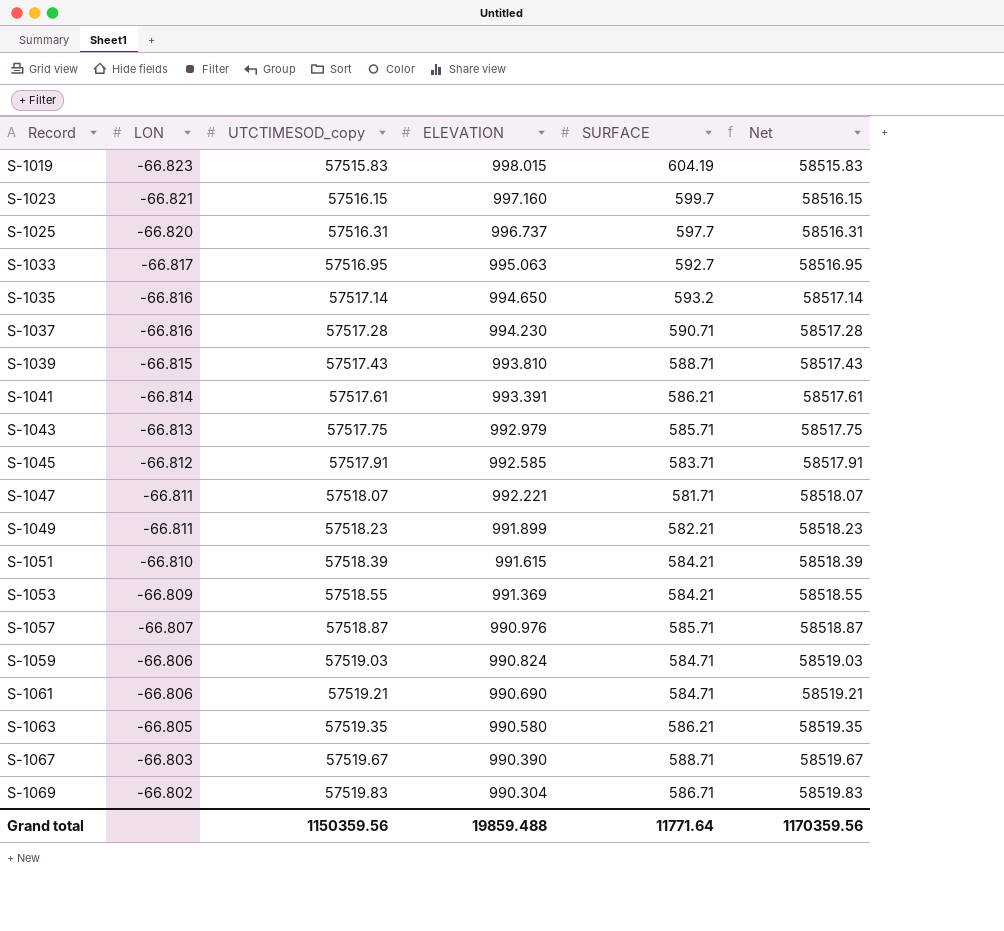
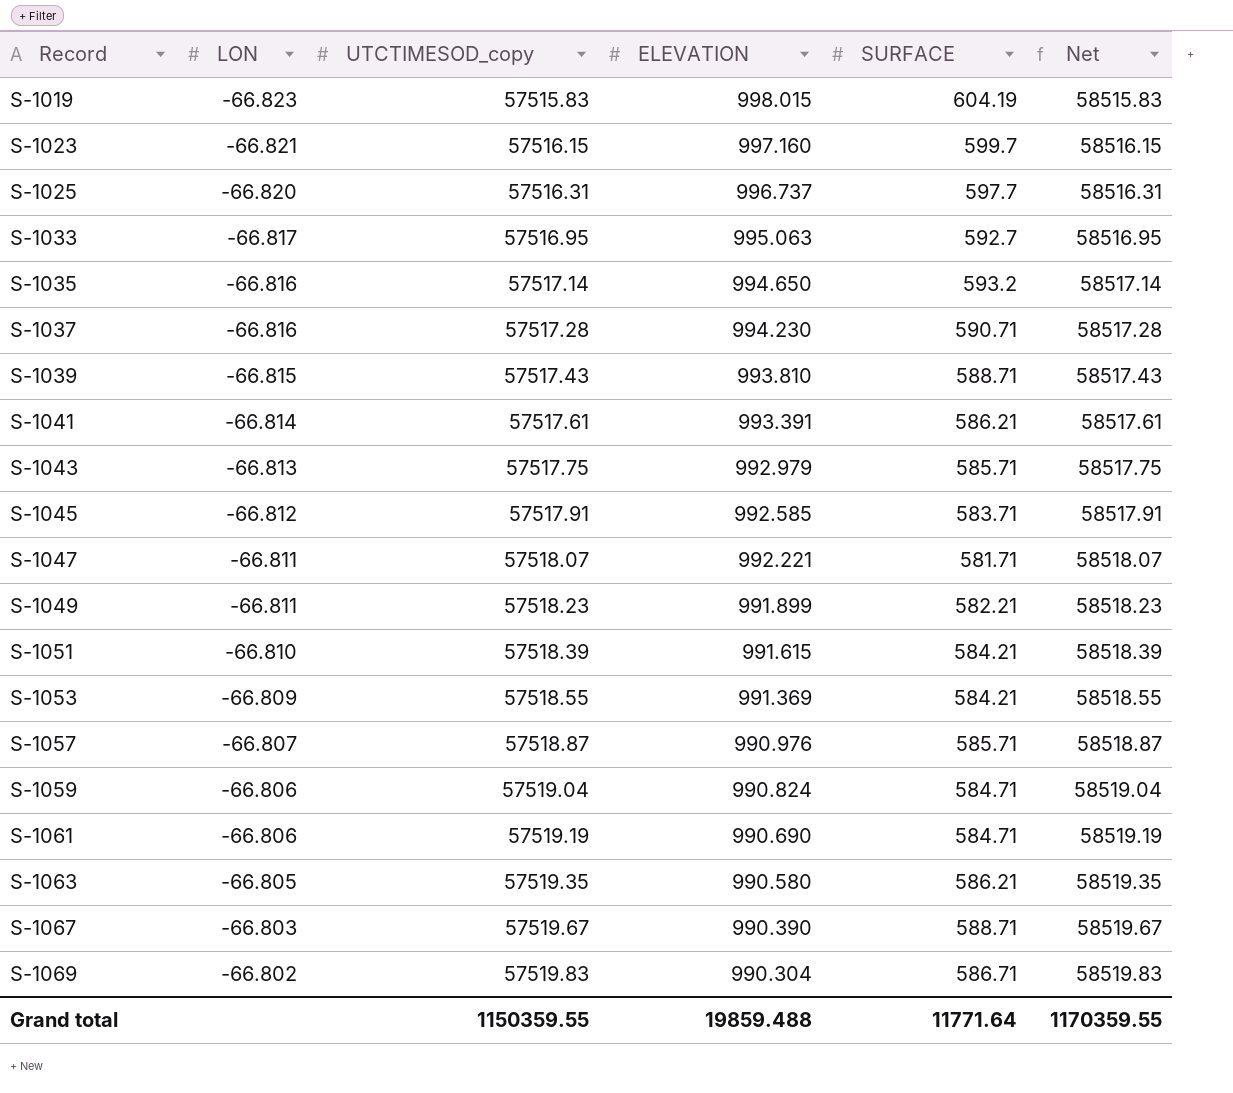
S-1059 | UTCTIMESOD_copy: 57519.03 -> 57519.04
S-1059 | Net: 58519.03 -> 58519.04
S-1061 | UTCTIMESOD_copy: 57519.21 -> 57519.19
S-1061 | Net: 58519.21 -> 58519.19
Grand total | UTCTIMESOD_copy: 1150359.56 -> 1150359.55
Grand total | Net: 1170359.56 -> 1170359.55

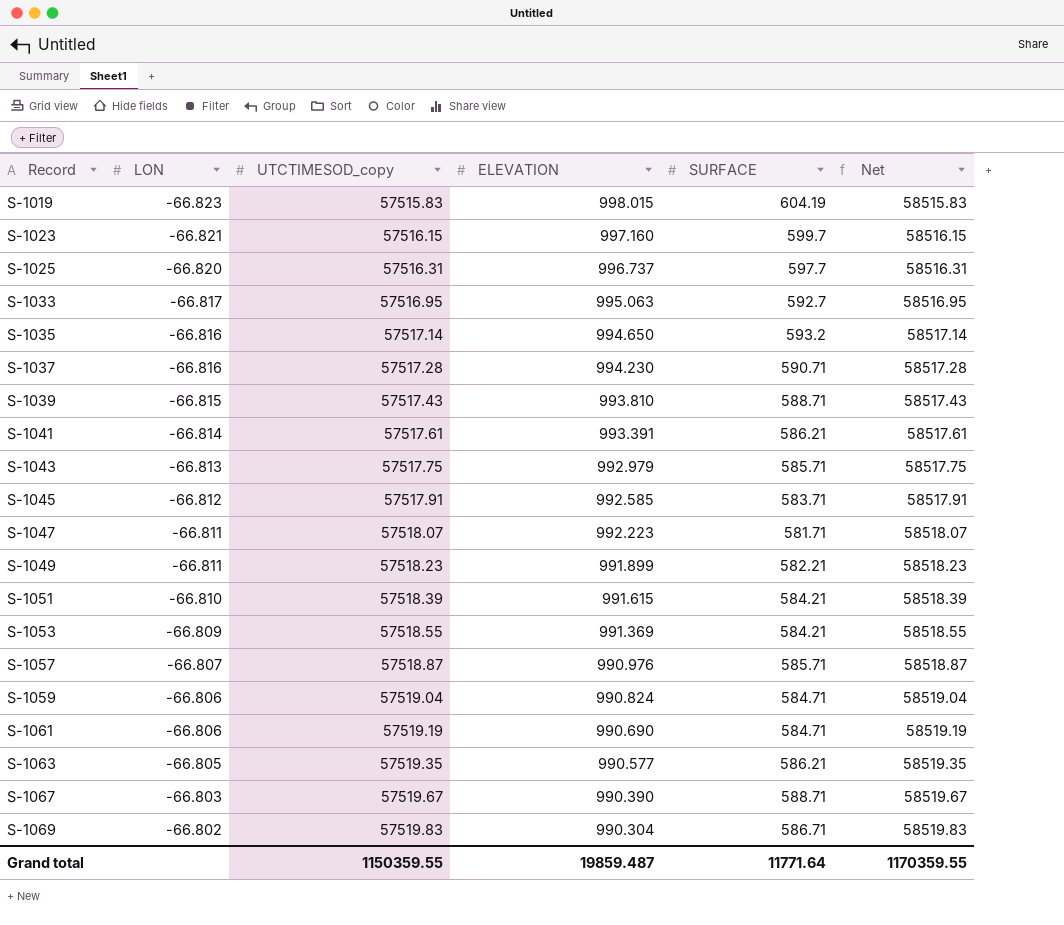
S-1047 | ELEVATION: 992.221 -> 992.223
S-1063 | ELEVATION: 990.580 -> 990.577
Grand total | ELEVATION: 19859.488 -> 19859.487

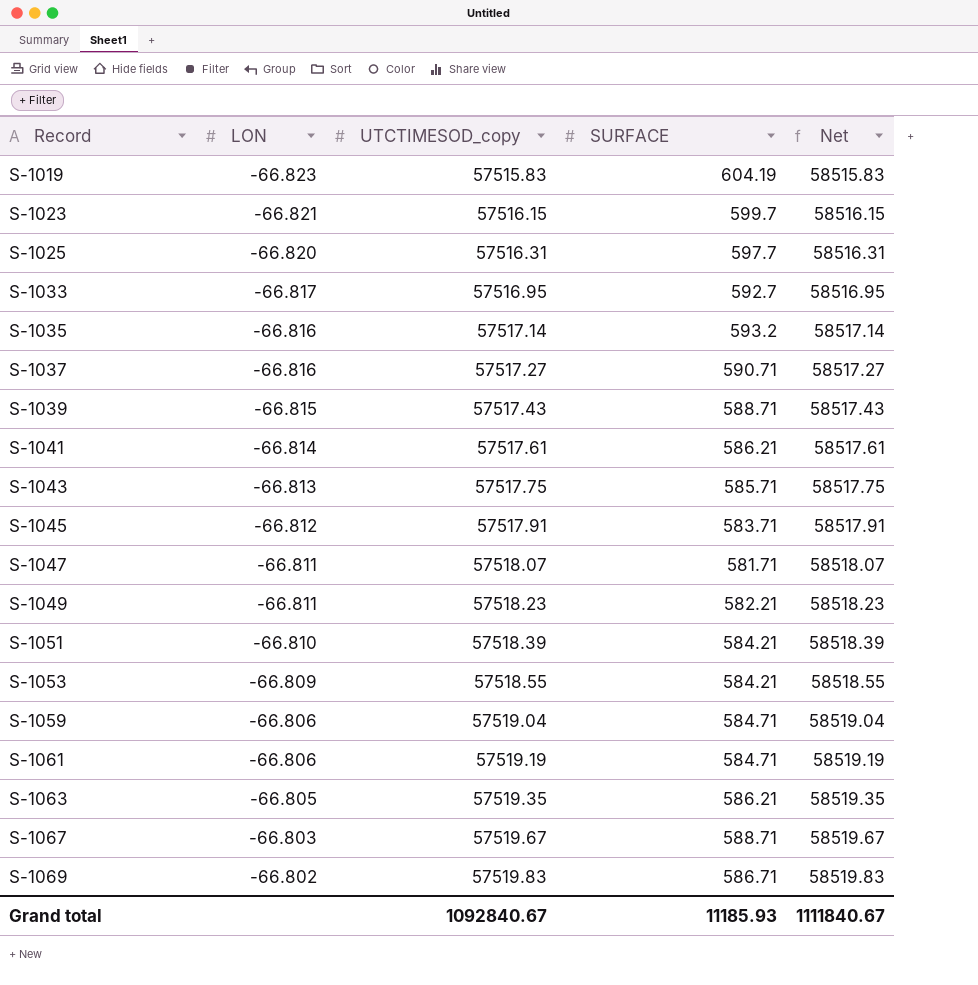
column ELEVATION | position: 4 -> none
row S-1057: -66.807 | 57518.87 | 990.976 | 585.71 | 58518.87 -> none
S-1037 | UTCTIMESOD_copy: 57517.28 -> 57517.27
S-1037 | Net: 58517.28 -> 58517.27
Grand total | UTCTIMESOD_copy: 1150359.55 -> 1092840.67
Grand total | SURFACE: 11771.64 -> 11185.93
Grand total | Net: 1170359.55 -> 1111840.67

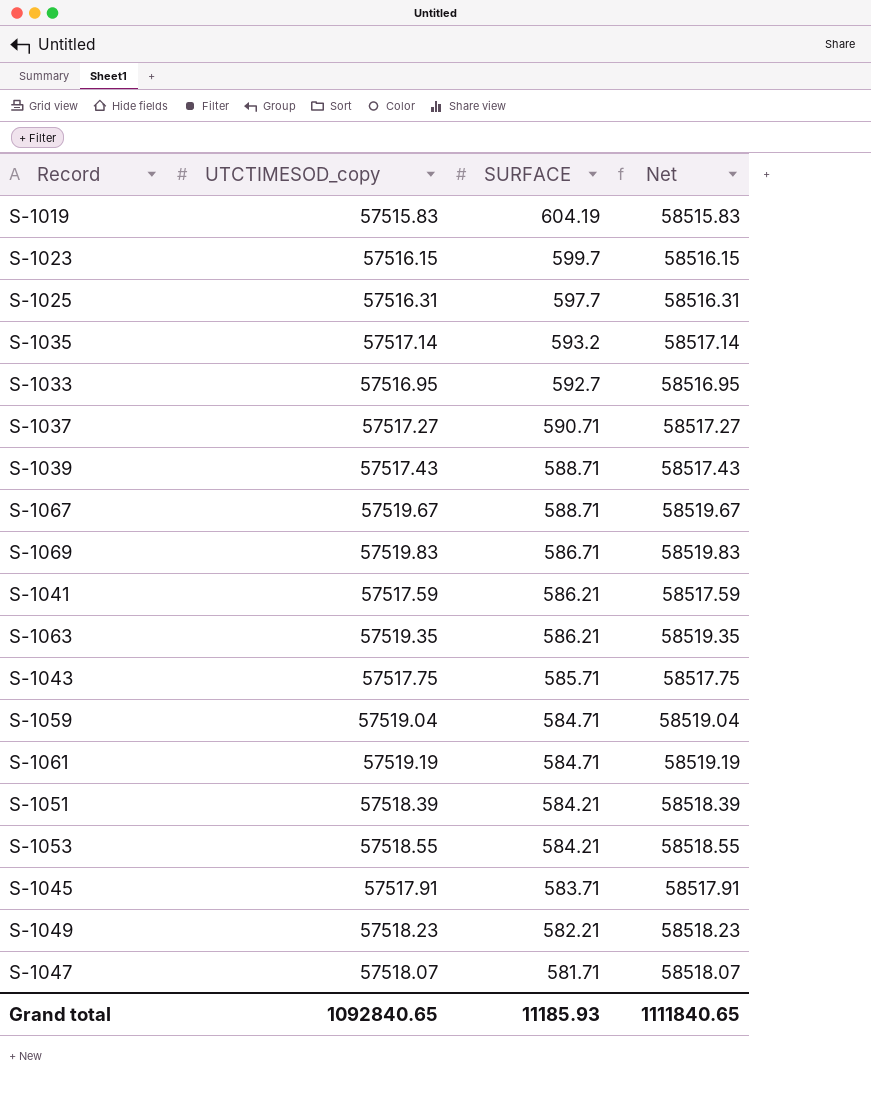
row order: Record ascending -> SURFACE descending
column LON | position: 2 -> none
S-1041 | UTCTIMESOD_copy: 57517.61 -> 57517.59
S-1041 | Net: 58517.61 -> 58517.59
Grand total | UTCTIMESOD_copy: 1092840.67 -> 1092840.65
Grand total | Net: 1111840.67 -> 1111840.65

